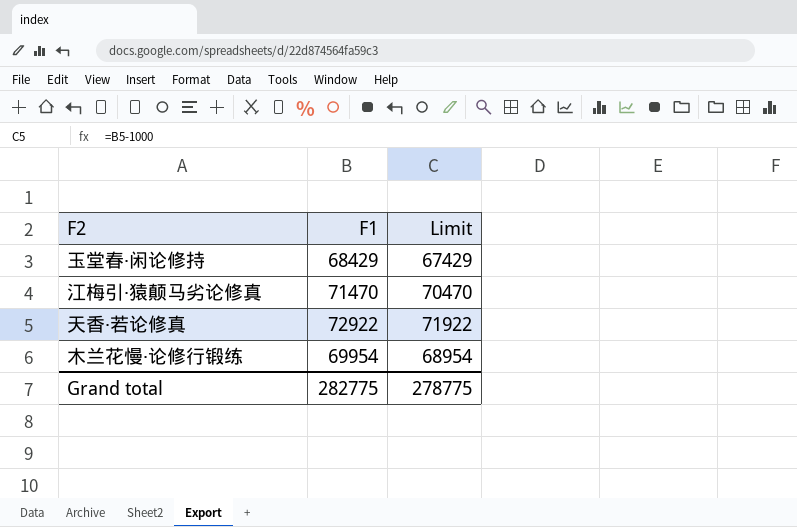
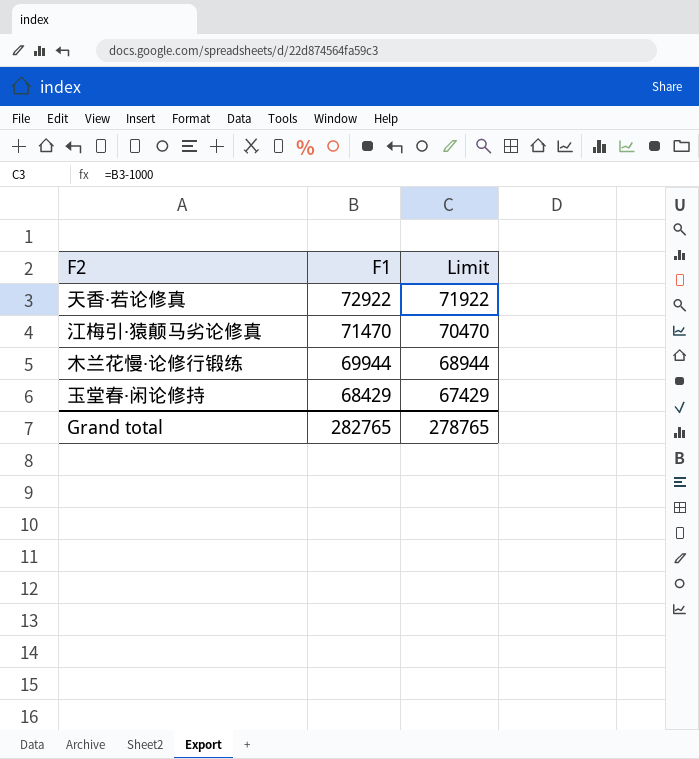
row order: none -> F1 descending
木兰花慢·论修行锻练 | F1: 69954 -> 69944
木兰花慢·论修行锻练 | Limit: 68954 -> 68944
Grand total | F1: 282775 -> 282765
Grand total | Limit: 278775 -> 278765

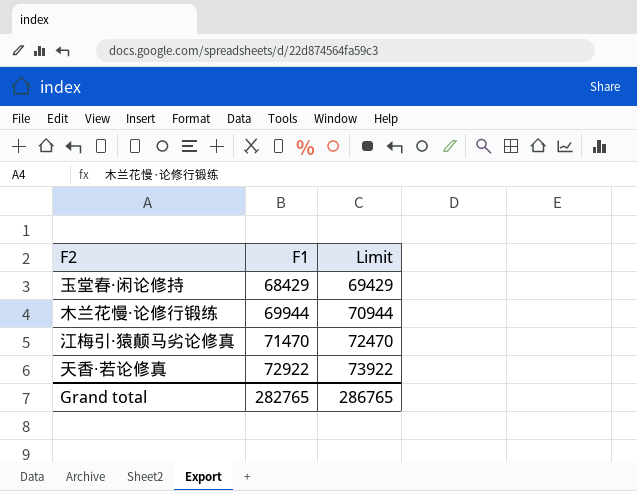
row order: F1 descending -> F1 ascending
column Limit | formula: [F1] - 1000 -> [F1] + 1000
Grand total | Limit: 278765 -> 286765

